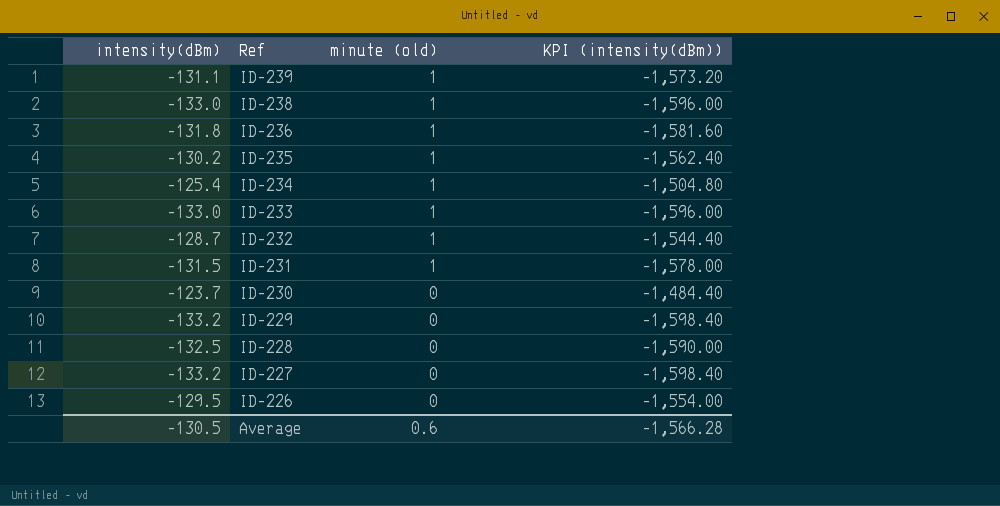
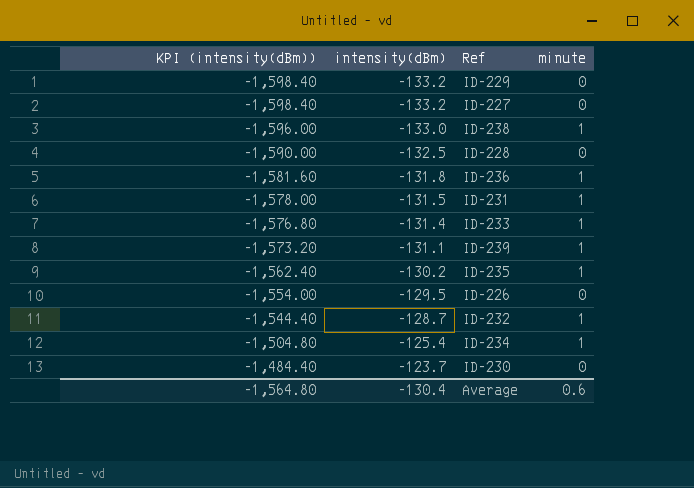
row order: Ref descending -> KPI (intensity(dBm)) ascending
column KPI (intensity(dBm)) | position: 4 -> 1
column name: minute (old) -> minute
ID-233 | KPI (intensity(dBm)): -1,596.00 -> -1,576.80
ID-233 | intensity(dBm): -133.0 -> -131.4
Average | KPI (intensity(dBm)): -1,566.28 -> -1,564.80
Average | intensity(dBm): -130.5 -> -130.4

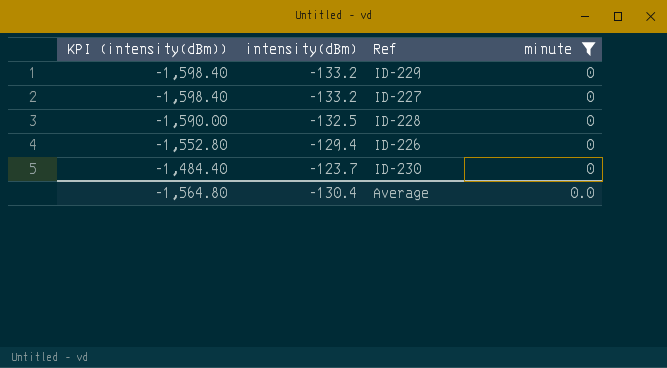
filter: none -> minute = 0
ID-226 | KPI (intensity(dBm)): -1,554.00 -> -1,552.80
ID-226 | intensity(dBm): -129.5 -> -129.4
Average | minute: 0.6 -> 0.0

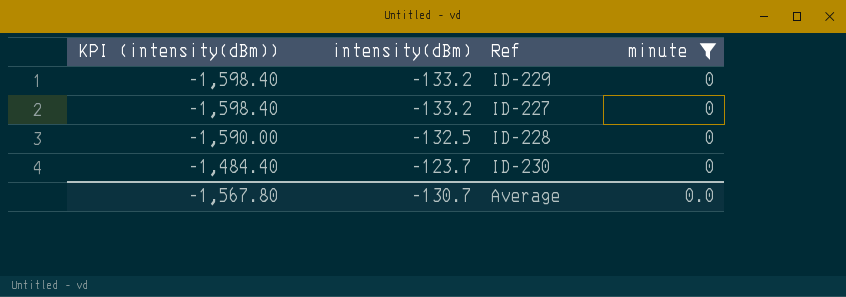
row ID-226: -1,552.80 | -129.4 | 0 -> none
Average | KPI (intensity(dBm)): -1,564.80 -> -1,567.80
Average | intensity(dBm): -130.4 -> -130.7

